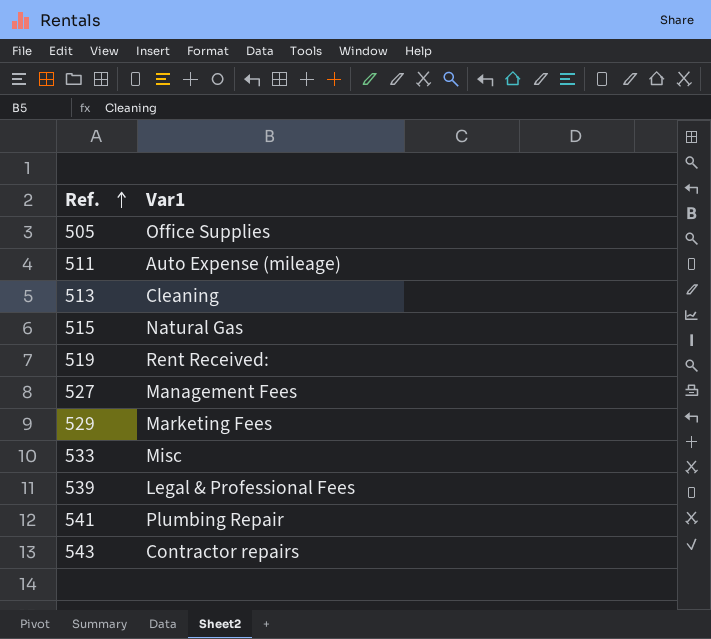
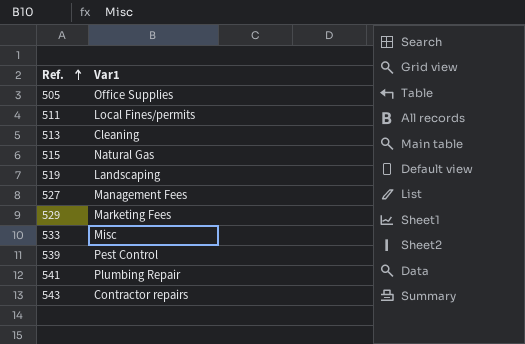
511 | Var1: Auto Expense (mileage) -> Local Fines/permits
519 | Var1: Rent Received: -> Landscaping
539 | Var1: Legal & Professional Fees -> Pest Control

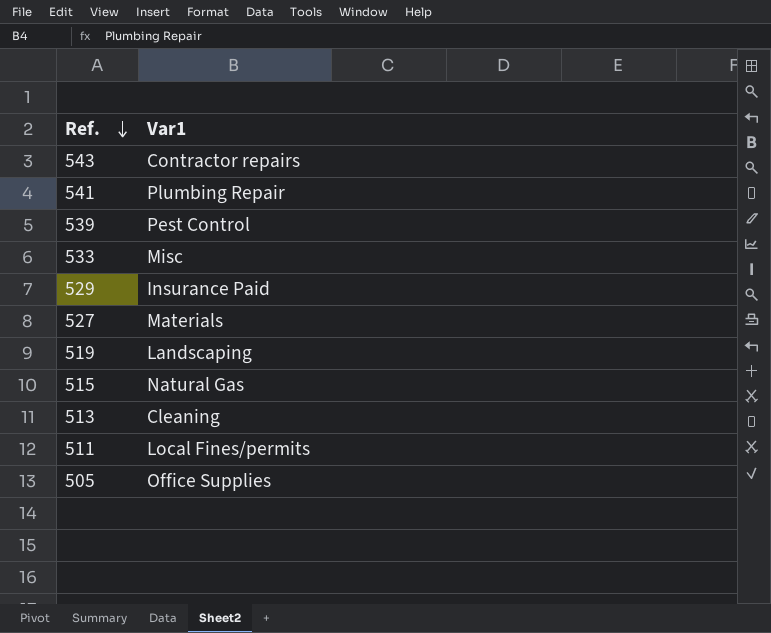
row order: Ref. ascending -> Ref. descending
529 | Var1: Marketing Fees -> Insurance Paid
527 | Var1: Management Fees -> Materials

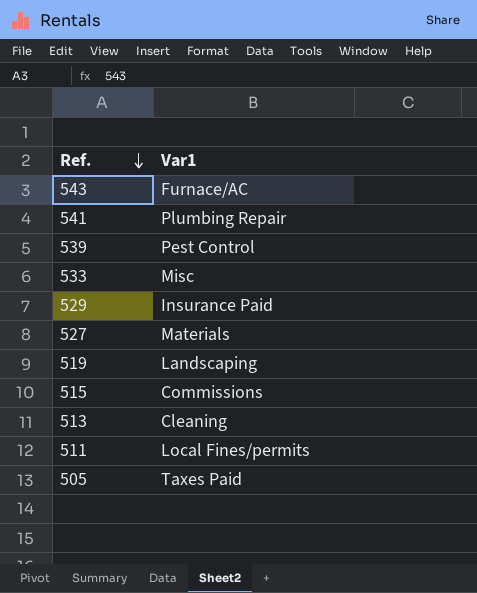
543 | Var1: Contractor repairs -> Furnace/AC
515 | Var1: Natural Gas -> Commissions
505 | Var1: Office Supplies -> Taxes Paid

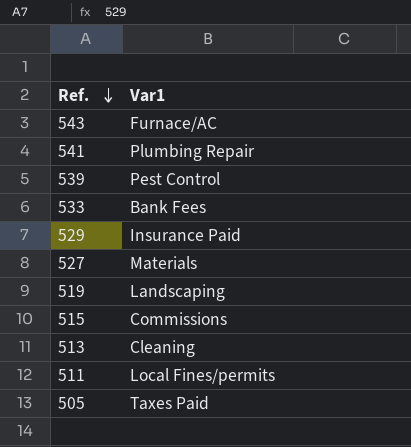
533 | Var1: Misc -> Bank Fees

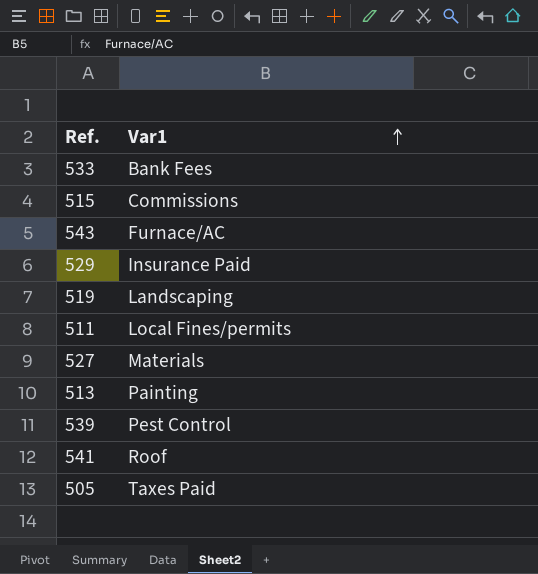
row order: Ref. descending -> Var1 ascending
513 | Var1: Cleaning -> Painting
541 | Var1: Plumbing Repair -> Roof

